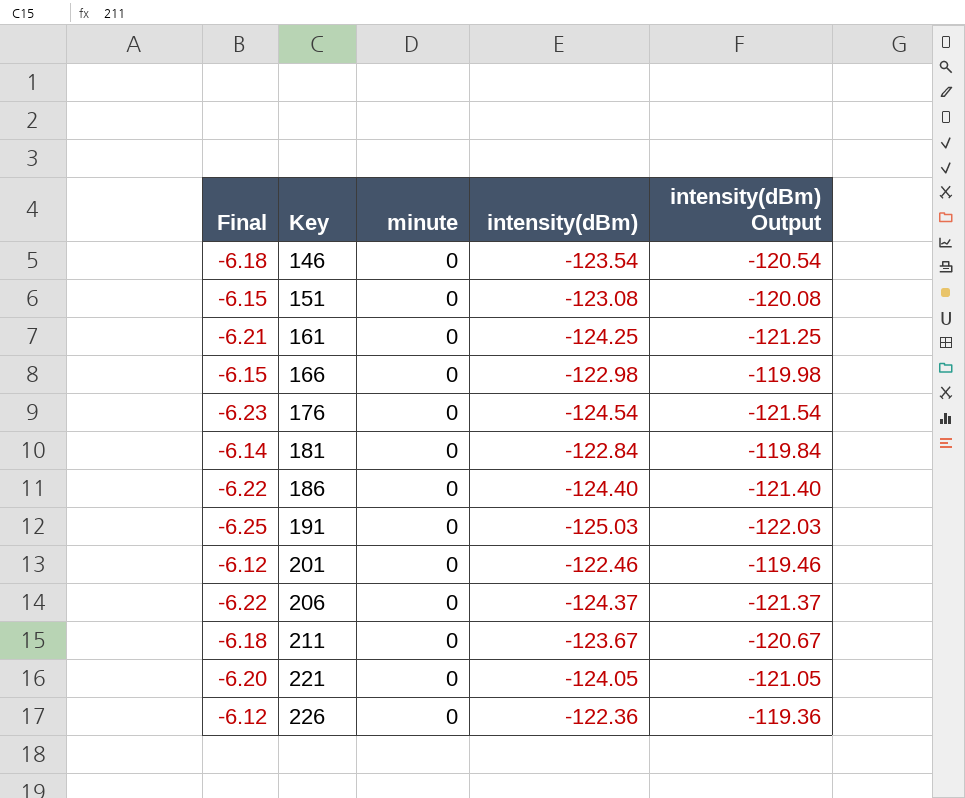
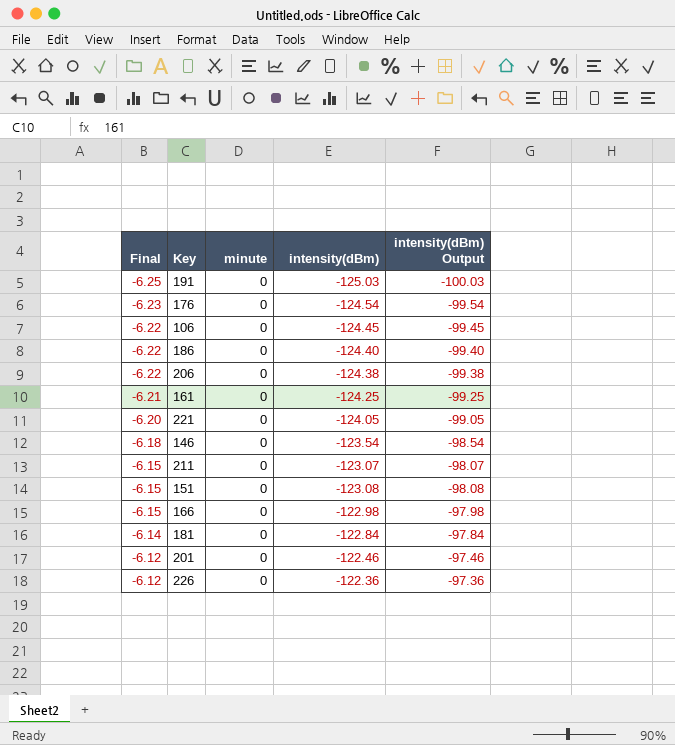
row order: Key ascending -> Final ascending
column intensity(dBm) Output | formula: [intensity(dBm)] + 3 -> [intensity(dBm)] + 25
row 106: none -> -6.22 | 0 | -124.45 | -99.45
206 | intensity(dBm): -124.37 -> -124.38
211 | Final: -6.18 -> -6.15
211 | intensity(dBm): -123.67 -> -123.07

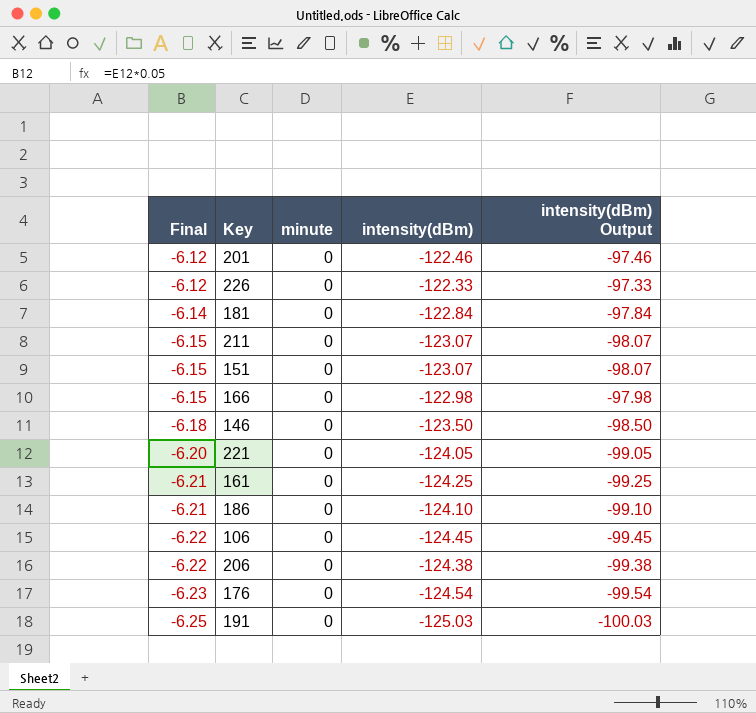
row order: Final ascending -> Final descending
226 | intensity(dBm): -122.36 -> -122.33
226 | intensity(dBm) Output: -97.36 -> -97.33
151 | intensity(dBm): -123.08 -> -123.07
151 | intensity(dBm) Output: -98.08 -> -98.07
146 | intensity(dBm): -123.54 -> -123.50
146 | intensity(dBm) Output: -98.54 -> -98.50
186 | Final: -6.22 -> -6.21
186 | intensity(dBm): -124.40 -> -124.10
186 | intensity(dBm) Output: -99.40 -> -99.10

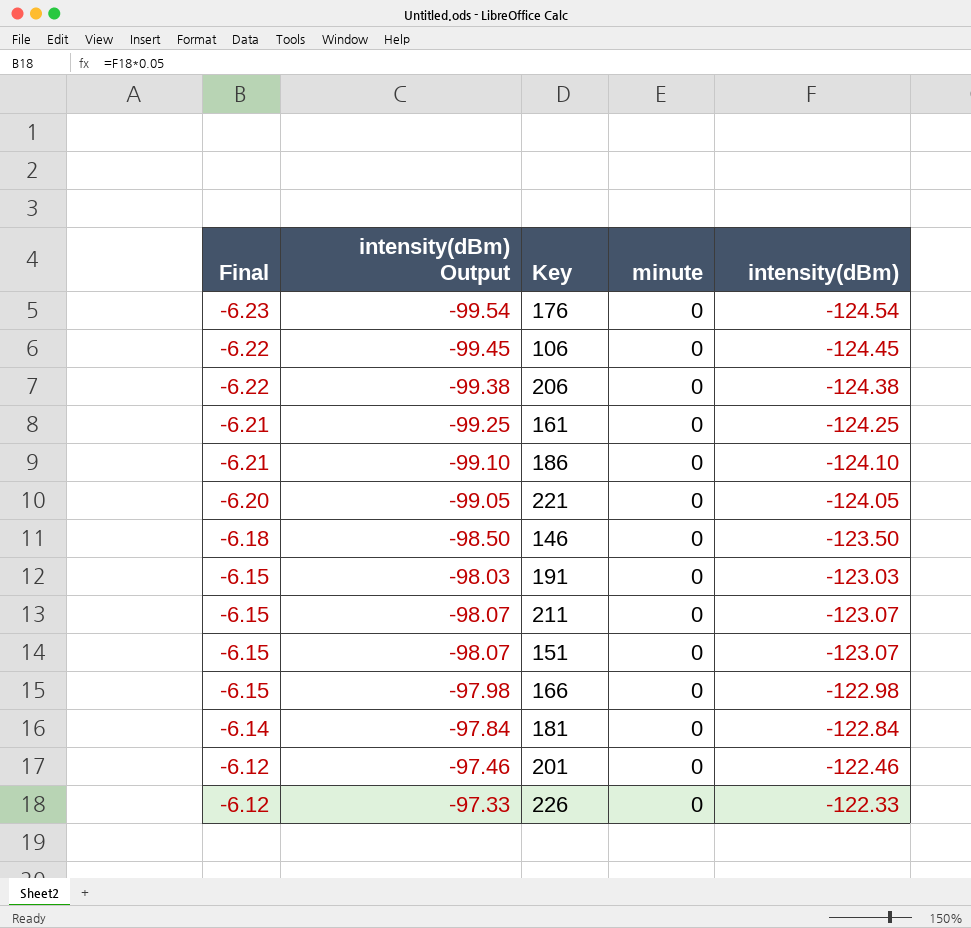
row order: Final descending -> Final ascending
column intensity(dBm) Output | position: 5 -> 2
191 | Final: -6.25 -> -6.15
191 | intensity(dBm) Output: -100.03 -> -98.03
191 | intensity(dBm): -125.03 -> -123.03

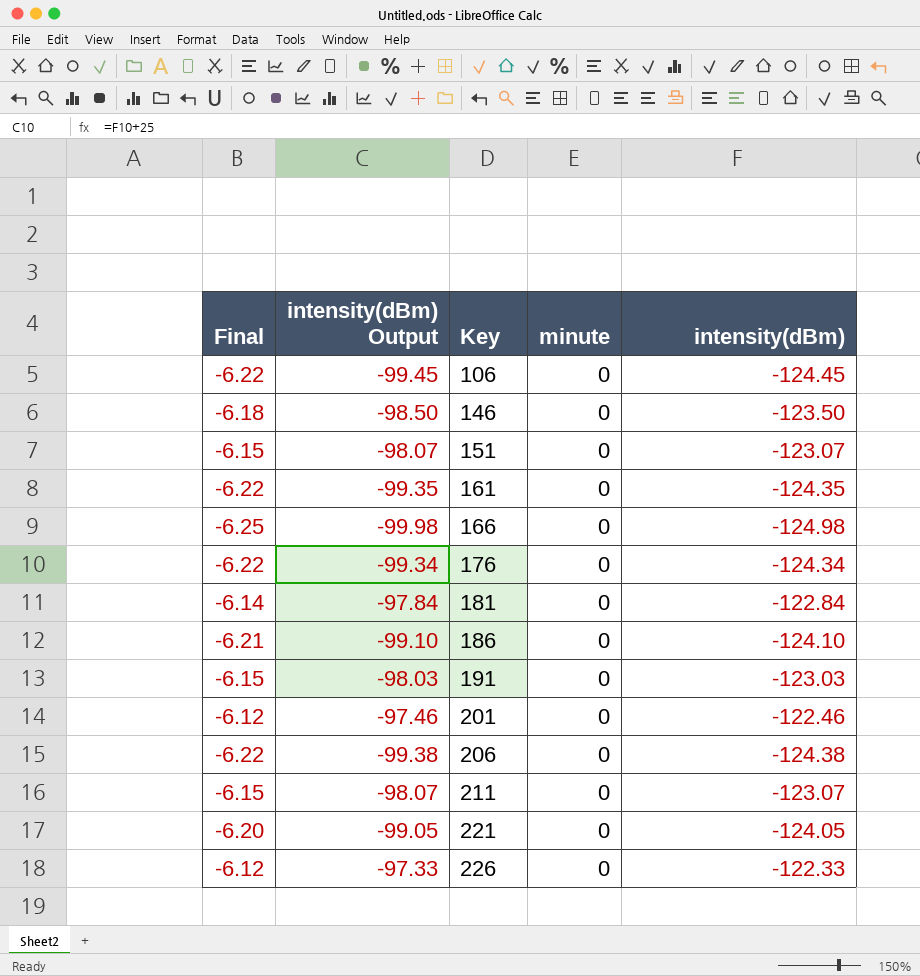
row order: Final ascending -> Key ascending
161 | Final: -6.21 -> -6.22
161 | intensity(dBm) Output: -99.25 -> -99.35
161 | intensity(dBm): -124.25 -> -124.35
166 | Final: -6.15 -> -6.25
166 | intensity(dBm) Output: -97.98 -> -99.98
166 | intensity(dBm): -122.98 -> -124.98
176 | Final: -6.23 -> -6.22
176 | intensity(dBm) Output: -99.54 -> -99.34
176 | intensity(dBm): -124.54 -> -124.34

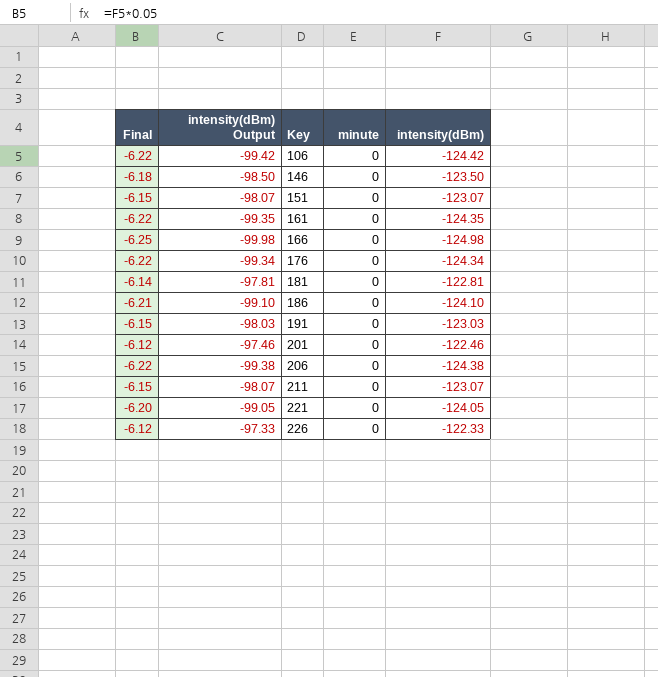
106 | intensity(dBm) Output: -99.45 -> -99.42
106 | intensity(dBm): -124.45 -> -124.42
181 | intensity(dBm) Output: -97.84 -> -97.81
181 | intensity(dBm): -122.84 -> -122.81

